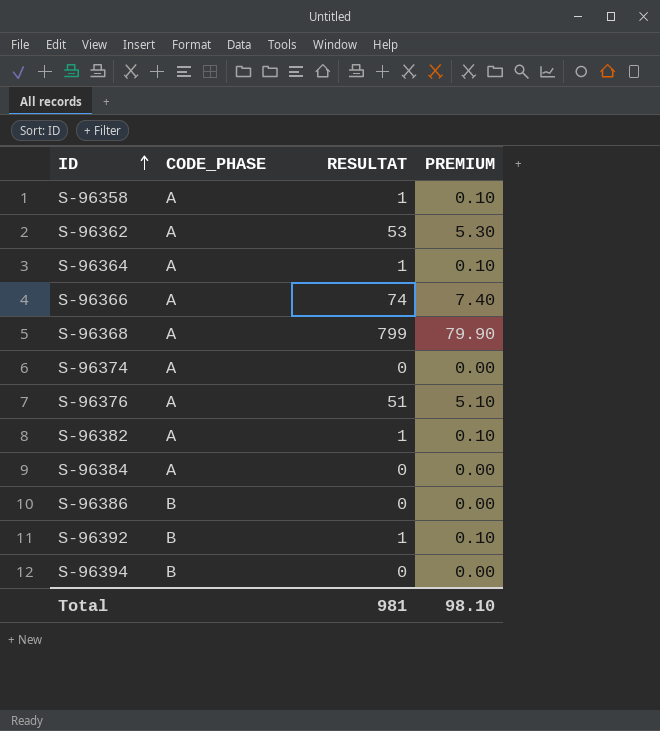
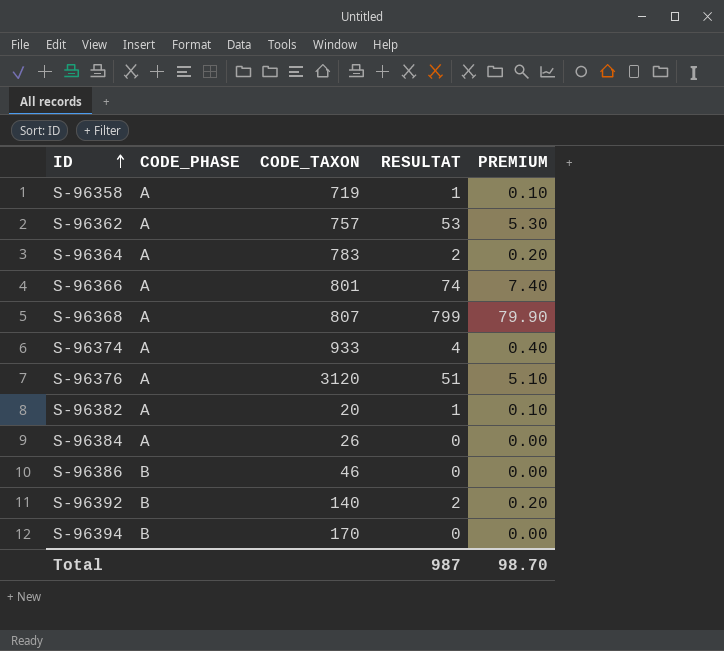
column CODE_TAXON | position: none -> 3
S-96364 | RESULTAT: 1 -> 2
S-96364 | PREMIUM: 0.10 -> 0.20
S-96374 | RESULTAT: 0 -> 4
S-96374 | PREMIUM: 0.00 -> 0.40
S-96392 | RESULTAT: 1 -> 2
S-96392 | PREMIUM: 0.10 -> 0.20
Total | RESULTAT: 981 -> 987
Total | PREMIUM: 98.10 -> 98.70

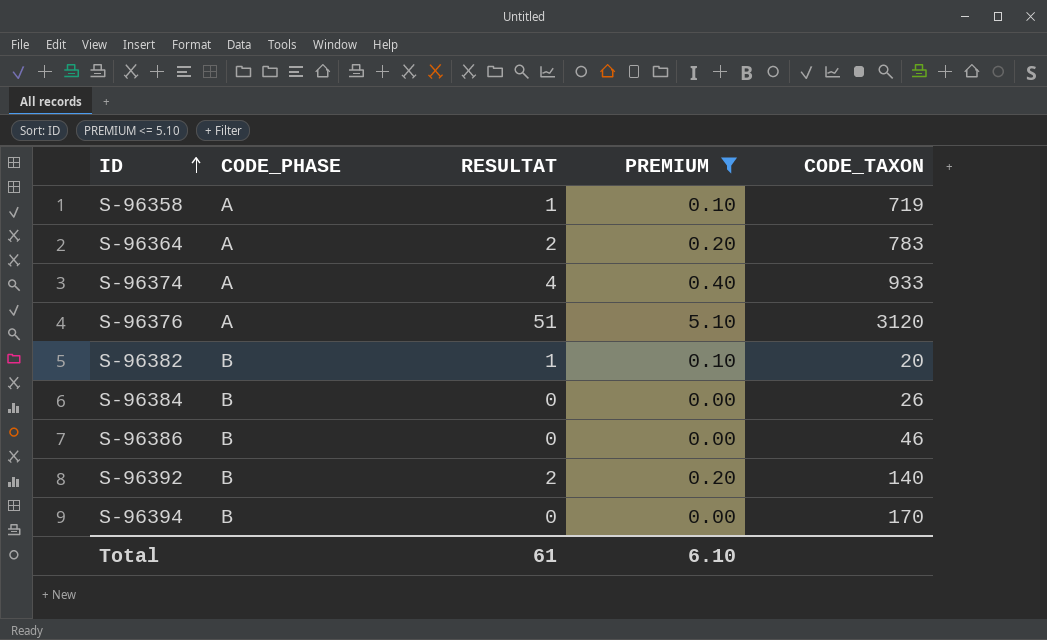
filter: none -> PREMIUM <= 5.10
column CODE_TAXON | position: 3 -> 5
S-96382 | CODE_PHASE: A -> B
S-96384 | CODE_PHASE: A -> B
Total | RESULTAT: 987 -> 61
Total | PREMIUM: 98.70 -> 6.10

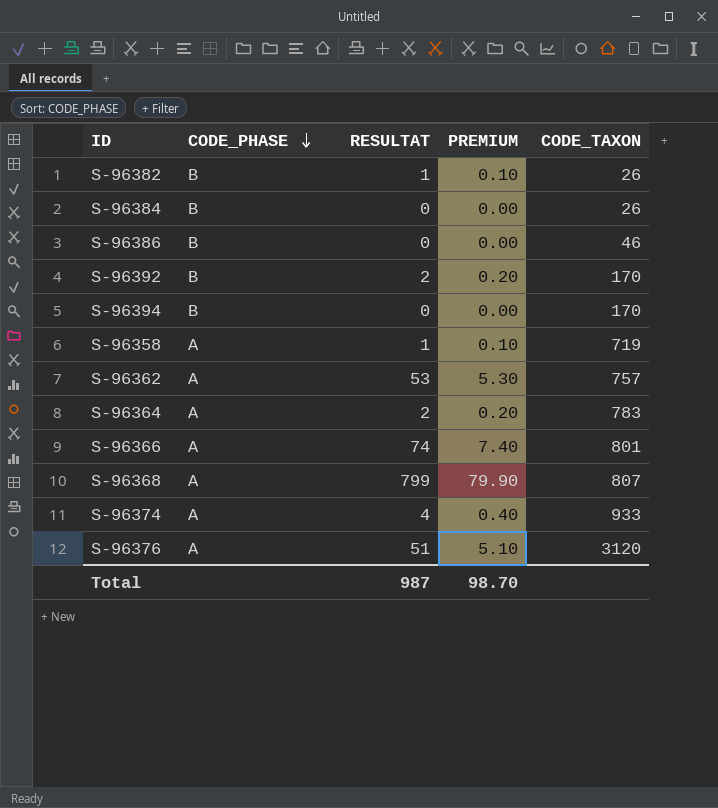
filter: PREMIUM <= 5.10 -> none
row order: ID ascending -> CODE_PHASE descending
S-96382 | CODE_TAXON: 20 -> 26
S-96392 | CODE_TAXON: 140 -> 170
Total | RESULTAT: 61 -> 987
Total | PREMIUM: 6.10 -> 98.70

